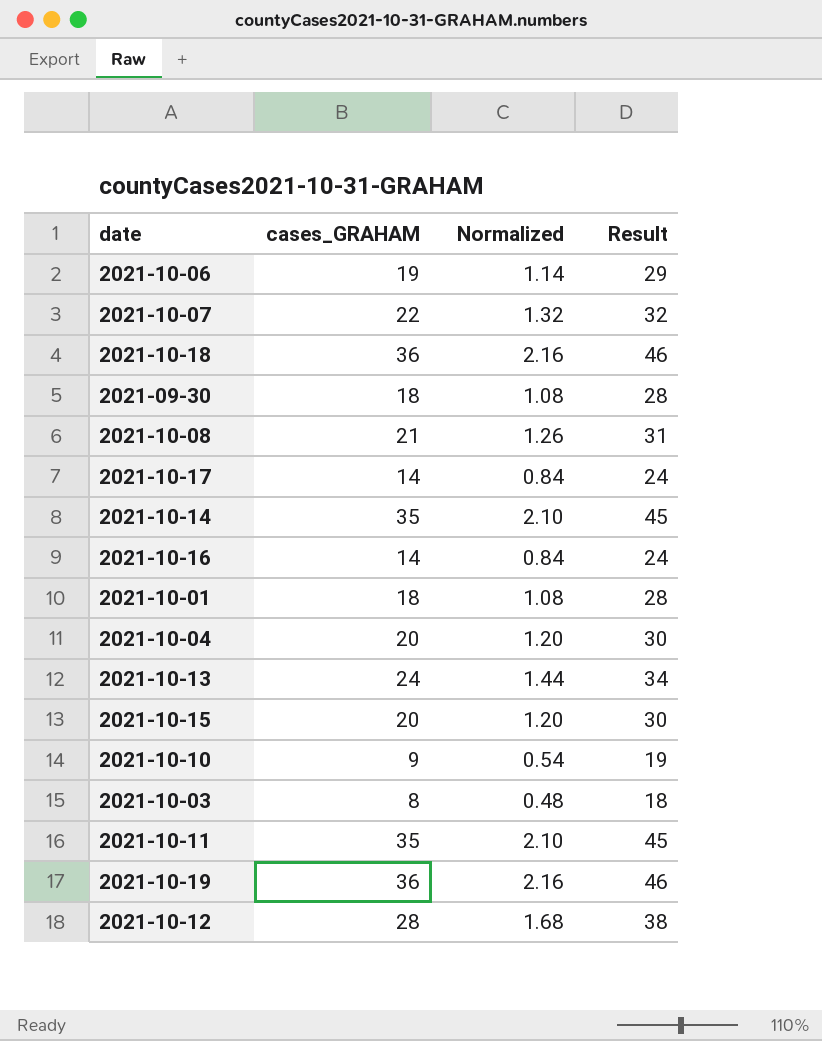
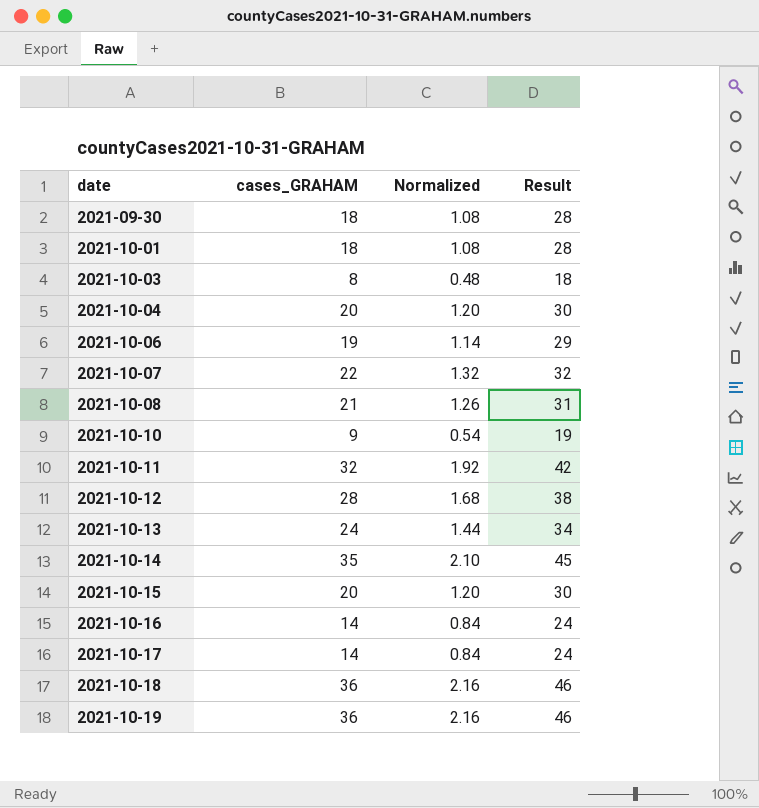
row order: none -> date ascending
2021-10-11 | cases_GRAHAM: 35 -> 32
2021-10-11 | Normalized: 2.10 -> 1.92
2021-10-11 | Result: 45 -> 42

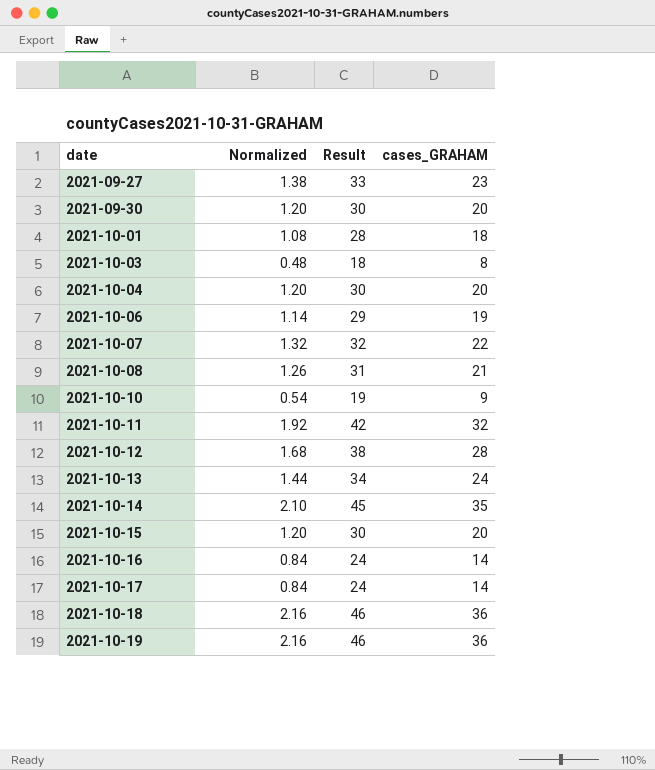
column cases_GRAHAM | position: 2 -> 4
row 2021-09-27: none -> 1.38 | 33 | 23
2021-09-30 | Normalized: 1.08 -> 1.20
2021-09-30 | Result: 28 -> 30
2021-09-30 | cases_GRAHAM: 18 -> 20

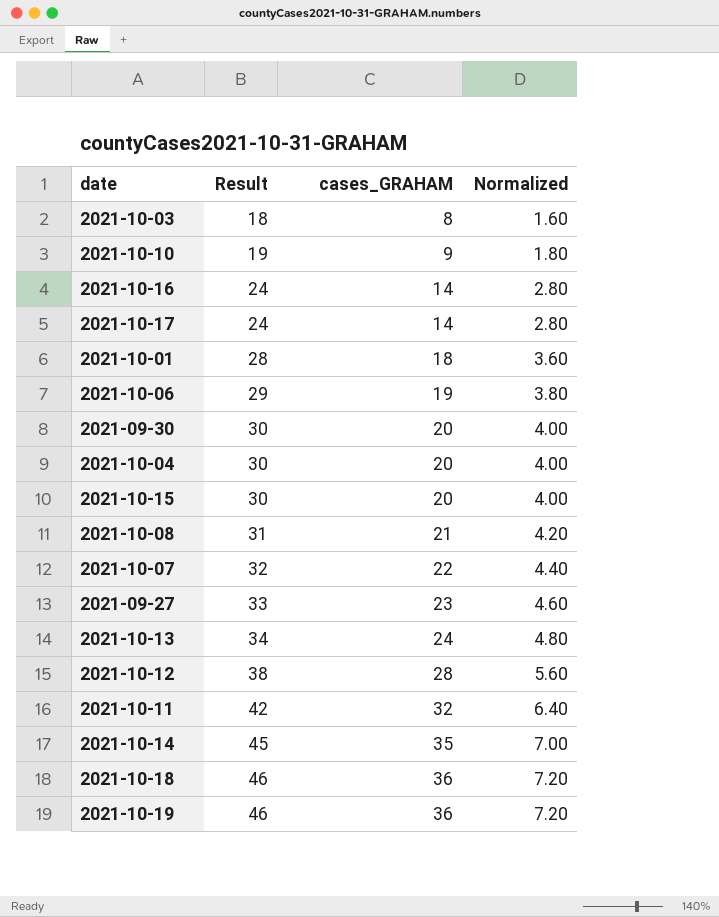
row order: date ascending -> Result ascending
column Normalized | formula: [cases_GRAHAM] * 0.06 -> [cases_GRAHAM] * 0.2
column Normalized | position: 2 -> 4

